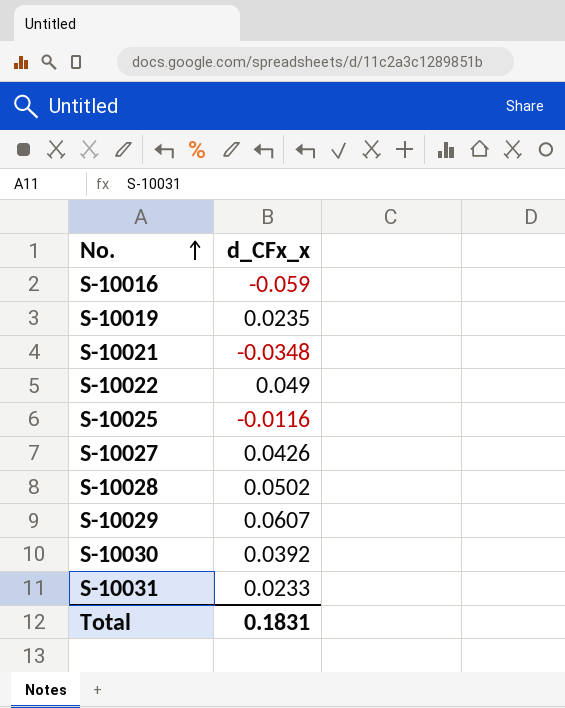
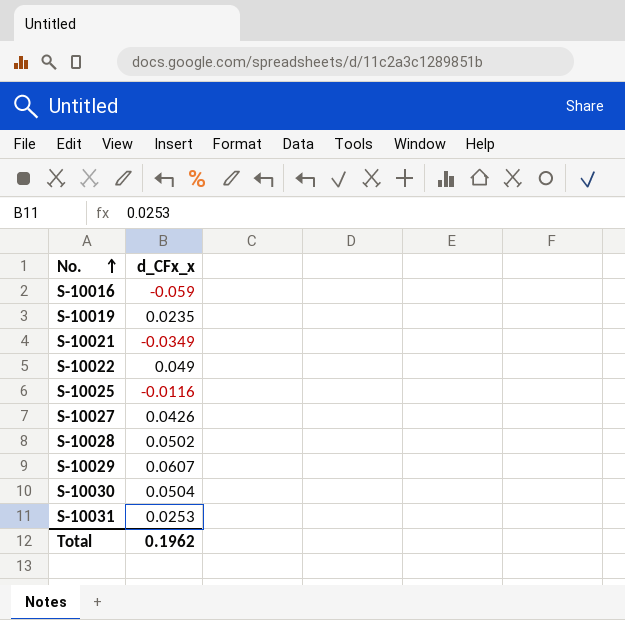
S-10021 | d_CFx_x: -0.0348 -> -0.0349
S-10030 | d_CFx_x: 0.0392 -> 0.0504
S-10031 | d_CFx_x: 0.0233 -> 0.0253
Total | d_CFx_x: 0.1831 -> 0.1962

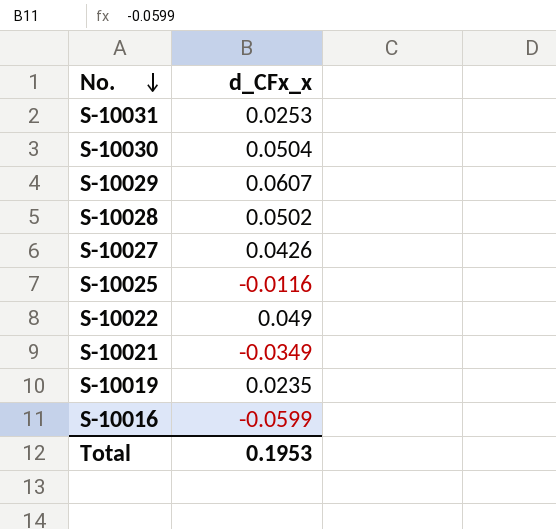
row order: No. ascending -> No. descending
S-10016 | d_CFx_x: -0.059 -> -0.0599
Total | d_CFx_x: 0.1962 -> 0.1953

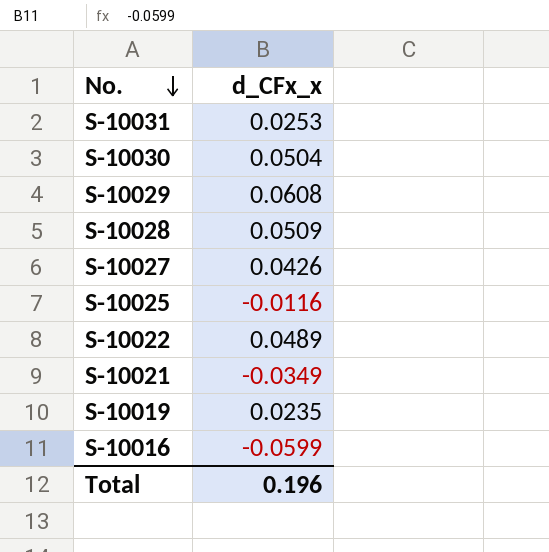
S-10029 | d_CFx_x: 0.0607 -> 0.0608
S-10028 | d_CFx_x: 0.0502 -> 0.0509
S-10022 | d_CFx_x: 0.049 -> 0.0489
Total | d_CFx_x: 0.1953 -> 0.196

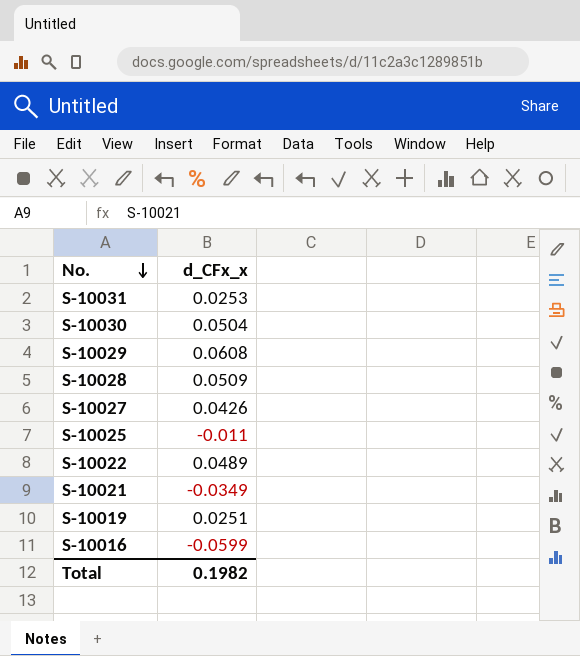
S-10025 | d_CFx_x: -0.0116 -> -0.011
S-10019 | d_CFx_x: 0.0235 -> 0.0251
Total | d_CFx_x: 0.196 -> 0.1982

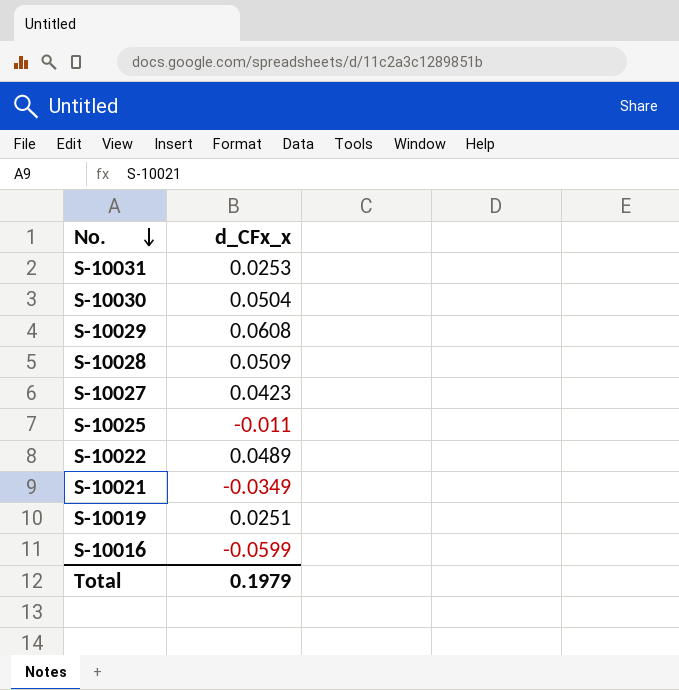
S-10027 | d_CFx_x: 0.0426 -> 0.0423
Total | d_CFx_x: 0.1982 -> 0.1979

